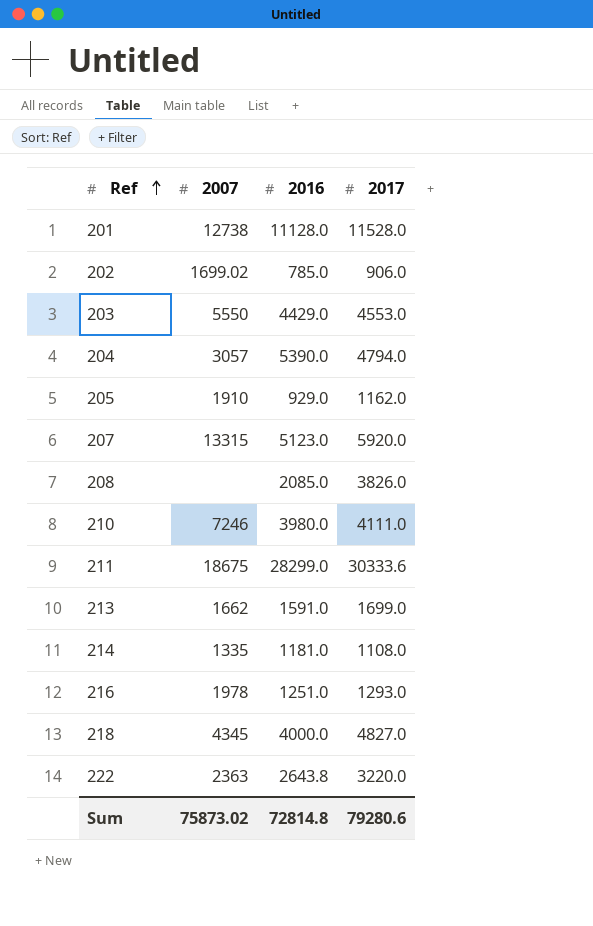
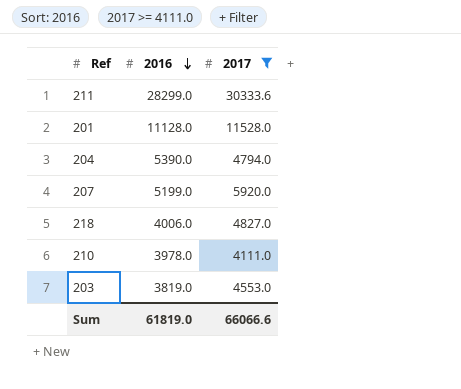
filter: none -> 2017 >= 4111.0
row order: Ref ascending -> 2016 descending
column 2007 | position: 2 -> none
207 | 2016: 5123.0 -> 5199.0
218 | 2016: 4000.0 -> 4006.0
210 | 2016: 3980.0 -> 3978.0
203 | 2016: 4429.0 -> 3819.0
Sum | 2016: 72814.8 -> 61819.0
Sum | 2017: 79280.6 -> 66066.6

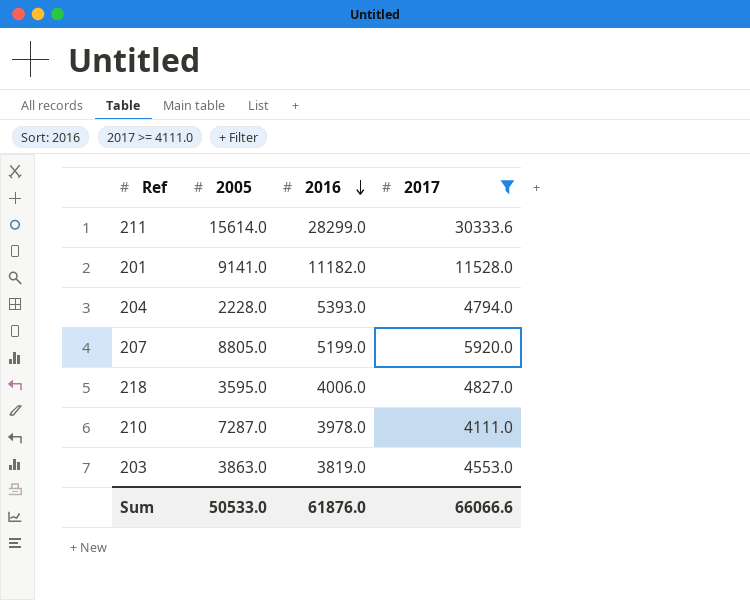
column 2005 | position: none -> 2
201 | 2016: 11128.0 -> 11182.0
204 | 2016: 5390.0 -> 5393.0
Sum | 2016: 61819.0 -> 61876.0

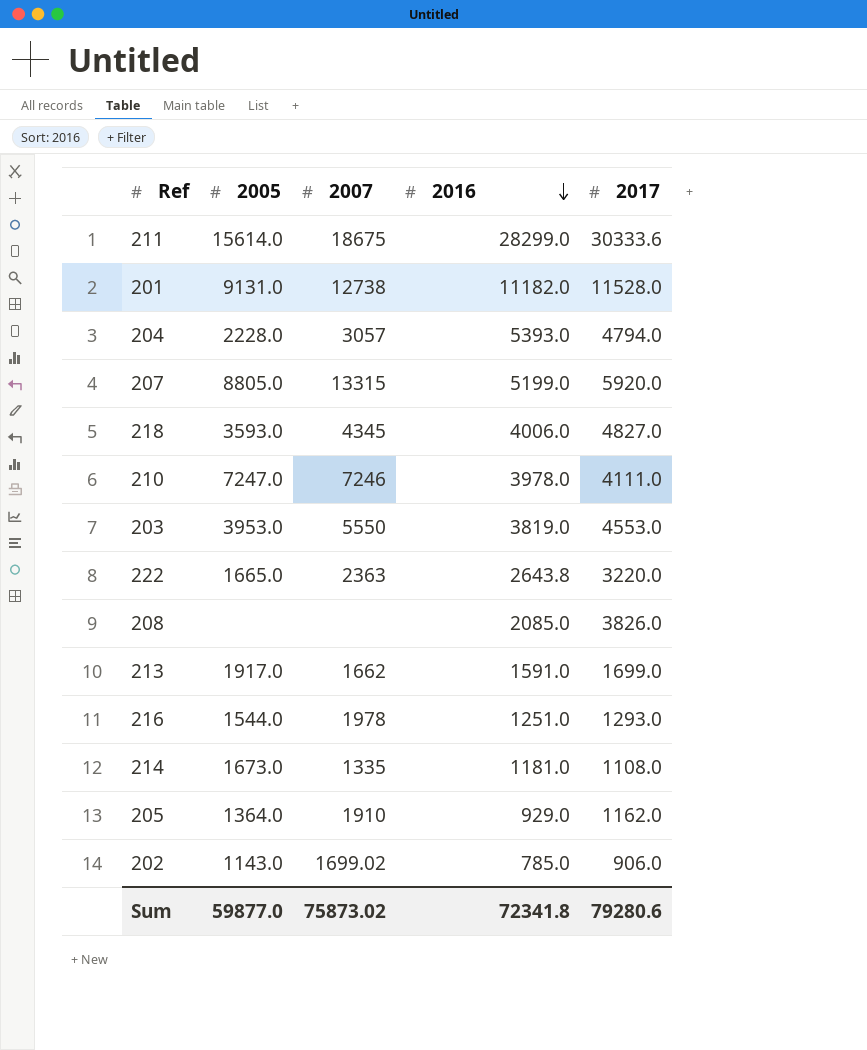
filter: 2017 >= 4111.0 -> none
column 2007 | position: none -> 3
201 | 2005: 9141.0 -> 9131.0
218 | 2005: 3595.0 -> 3593.0
210 | 2005: 7287.0 -> 7247.0
203 | 2005: 3863.0 -> 3953.0
Sum | 2005: 50533.0 -> 59877.0
Sum | 2016: 61876.0 -> 72341.8
Sum | 2017: 66066.6 -> 79280.6

